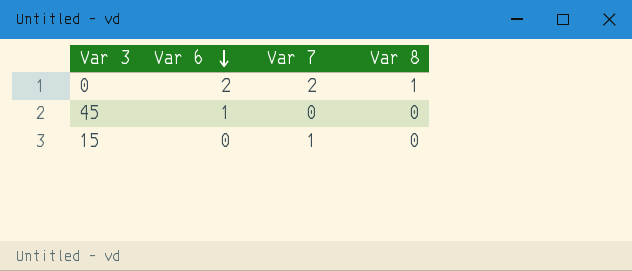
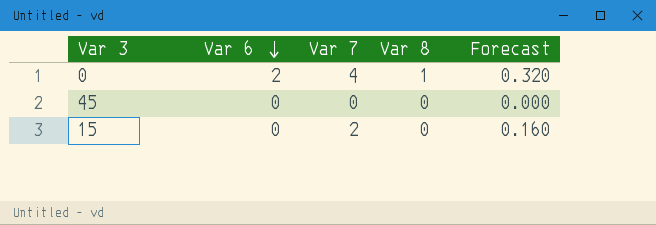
column Forecast | formula: none -> [Var 7] * 0.08
0 | Var 7: 2 -> 4
45 | Var 6: 1 -> 0
15 | Var 7: 1 -> 2

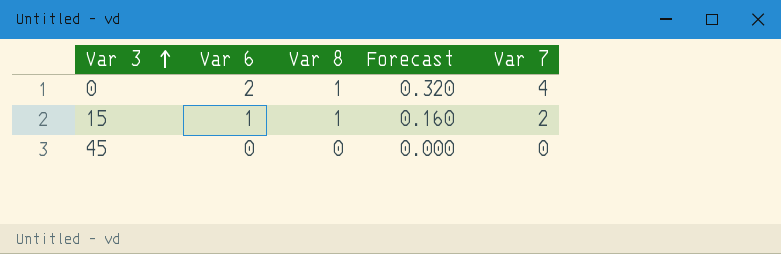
row order: Var 6 descending -> Var 3 ascending
column Var 7 | position: 3 -> 5
15 | Var 6: 0 -> 1
15 | Var 8: 0 -> 1

